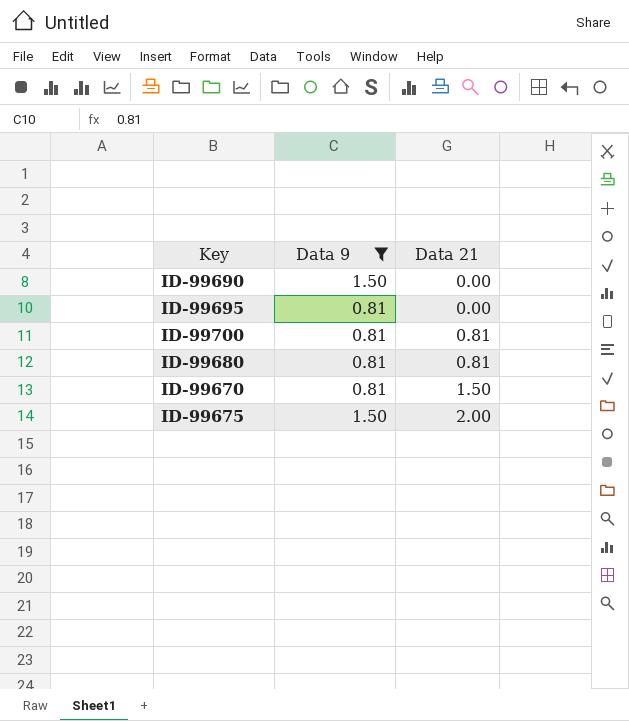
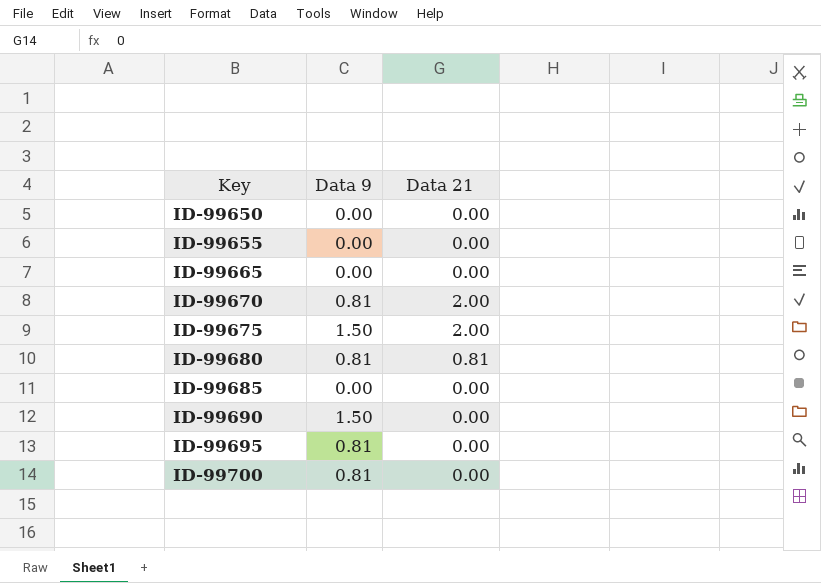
filter: Data 9 != 0.00 -> none
row order: Data 21 ascending -> Key ascending
ID-99670 | Data 21: 1.50 -> 2.00
ID-99700 | Data 21: 0.81 -> 0.00

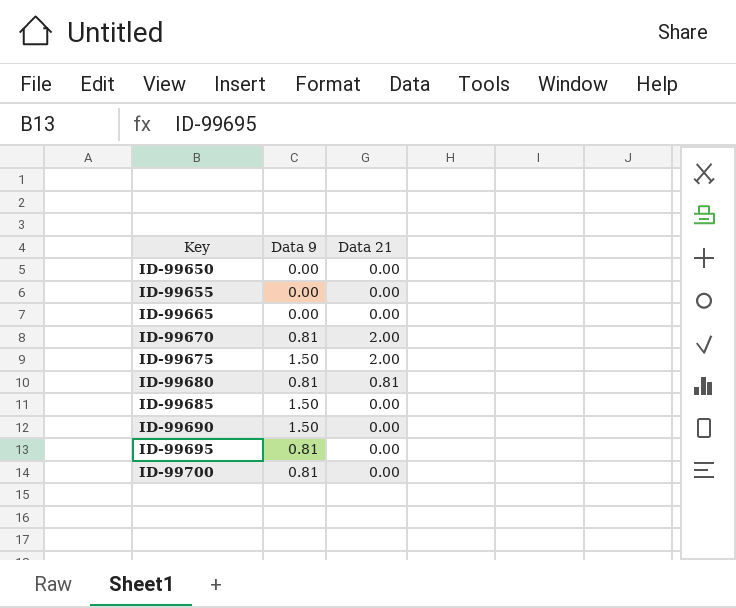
ID-99685 | Data 9: 0.00 -> 1.50

